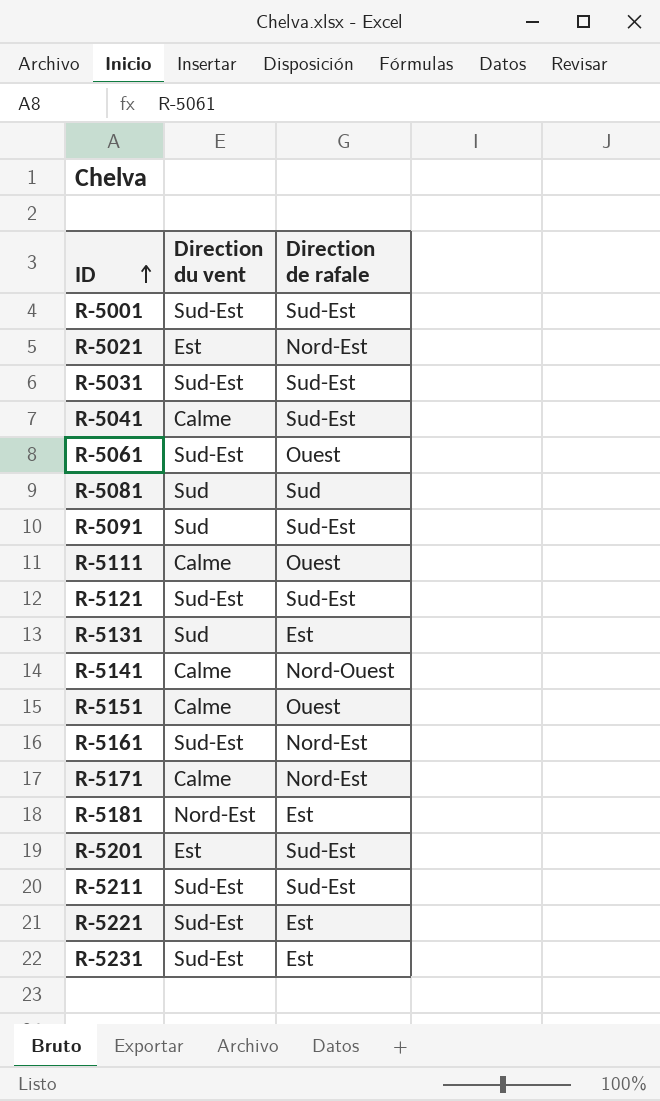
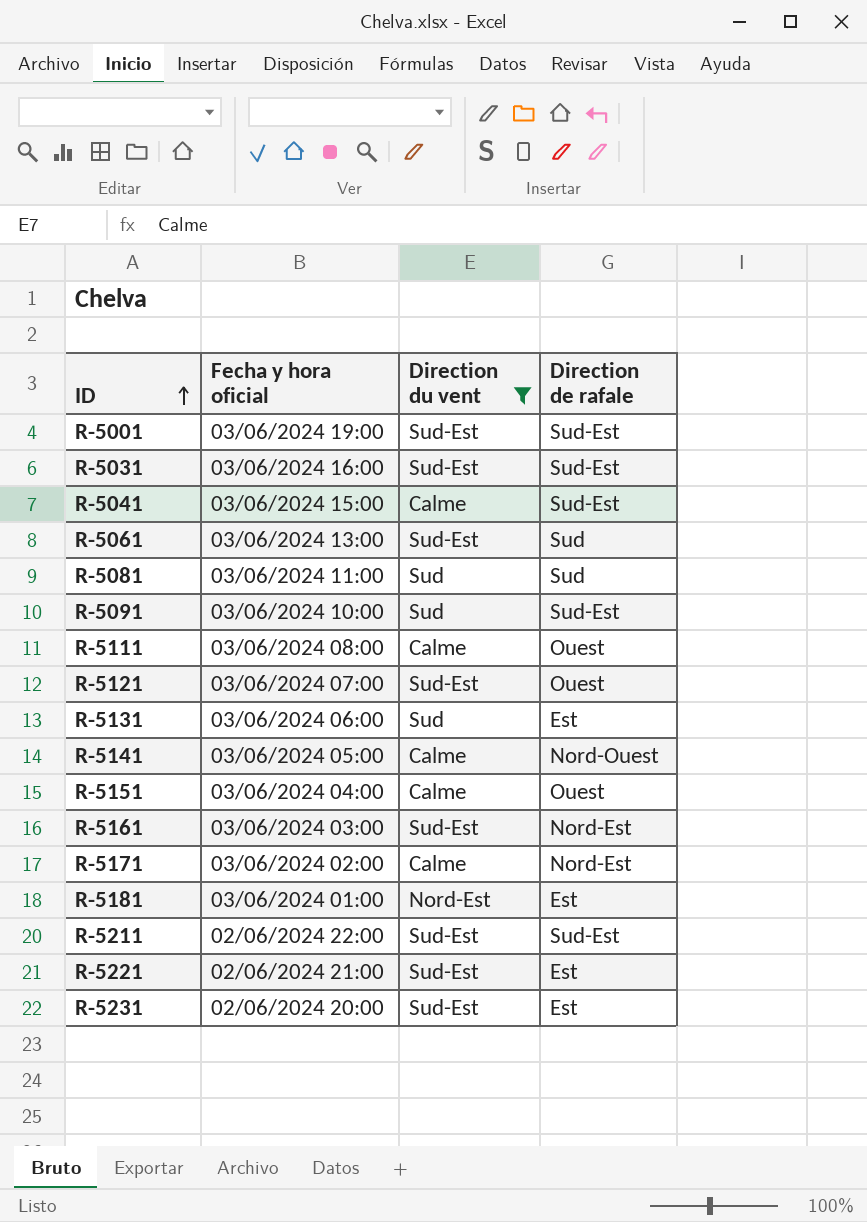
filter: none -> Direction du vent != Est
column Fecha y hora oficial | position: none -> 2
R-5061 | Direction de rafale: Ouest -> Sud
R-5121 | Direction de rafale: Sud-Est -> Ouest

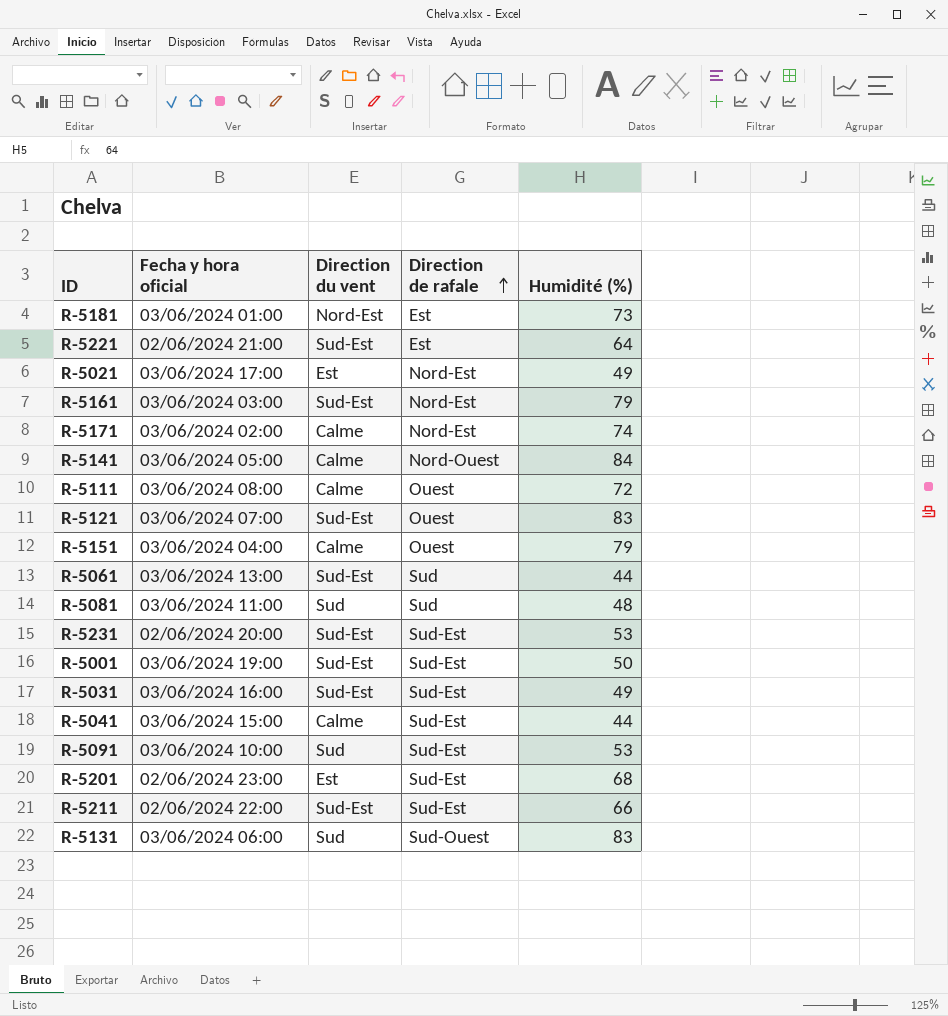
filter: Direction du vent != Est -> none
row order: ID ascending -> Direction de rafale ascending
column Humidité (%) | position: none -> 5
R-5231 | Direction de rafale: Est -> Sud-Est
R-5131 | Direction de rafale: Est -> Sud-Ouest

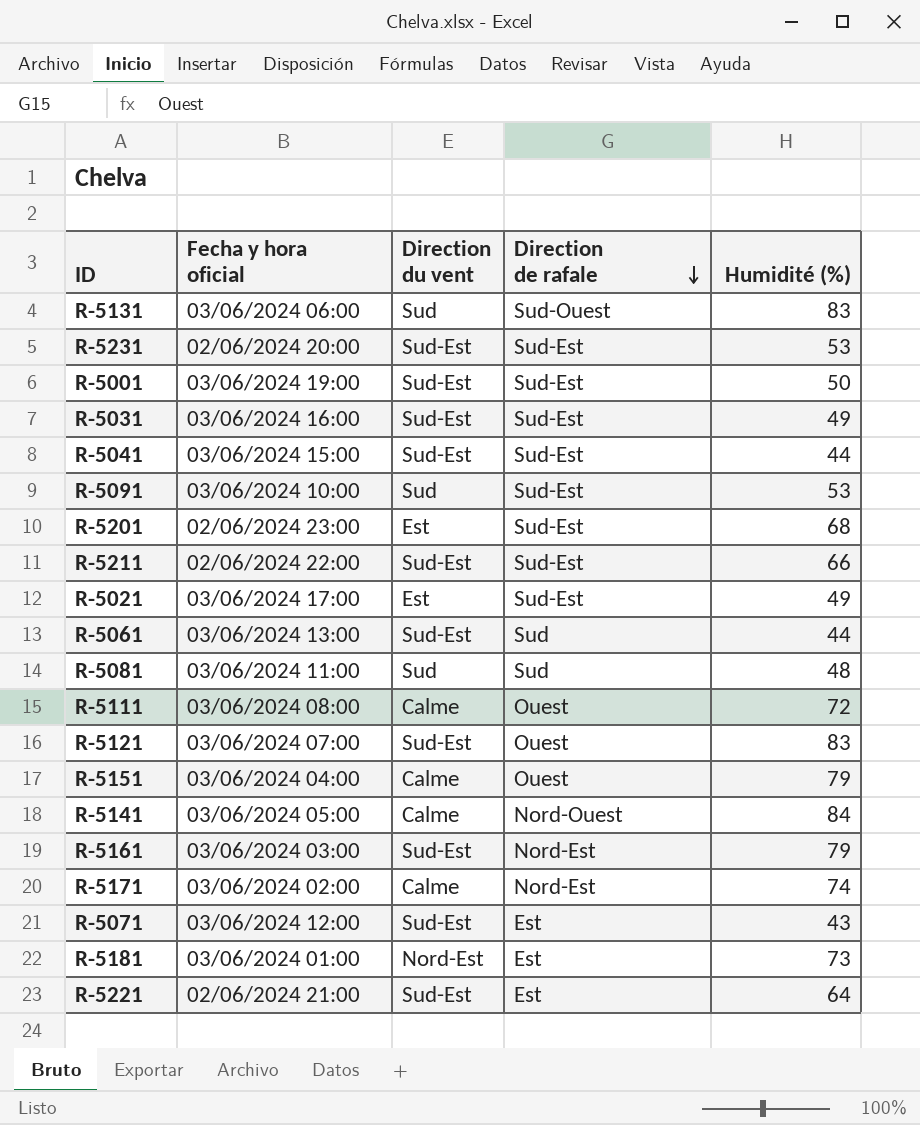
row order: Direction de rafale ascending -> Direction de rafale descending
R-5041 | Direction du vent: Calme -> Sud-Est
R-5021 | Direction de rafale: Nord-Est -> Sud-Est
row R-5071: none -> 03/06/2024 12:00 | Sud-Est | Est | 43

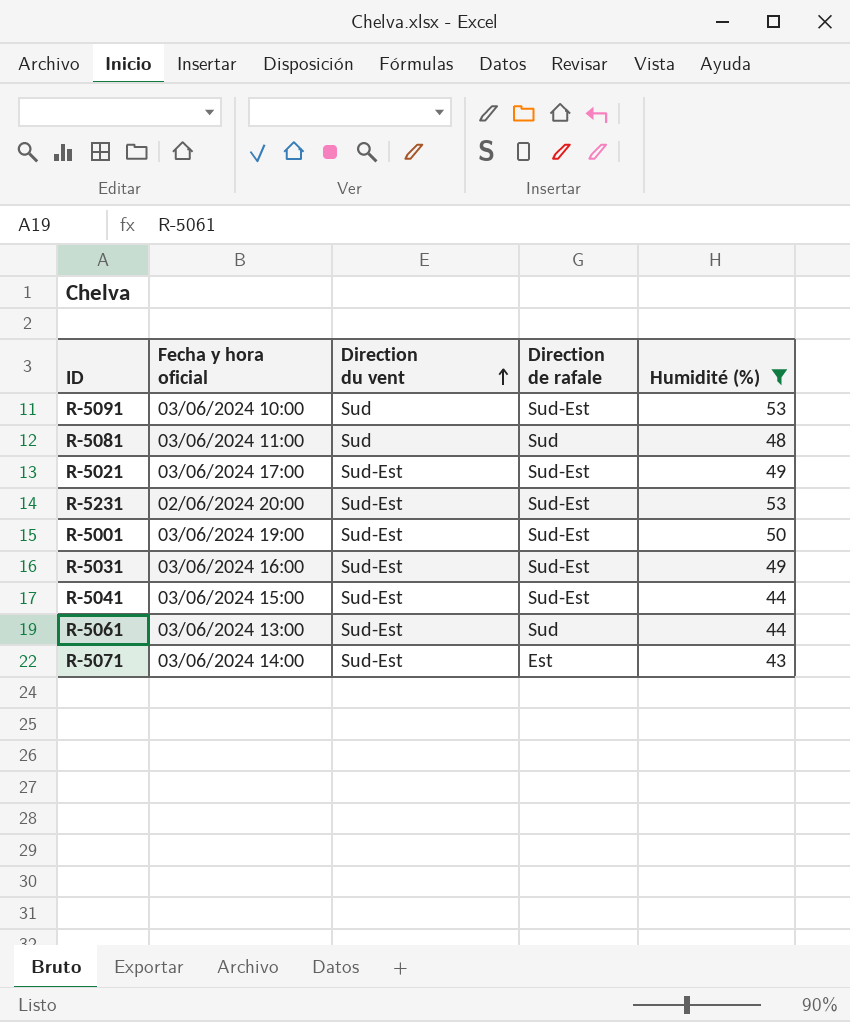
filter: none -> Humidité (%) <= 53
row order: Direction de rafale descending -> Direction du vent ascending
R-5021 | Direction du vent: Est -> Sud-Est
R-5071 | Fecha y hora oficial: 03/06/2024 12:00 -> 03/06/2024 14:00

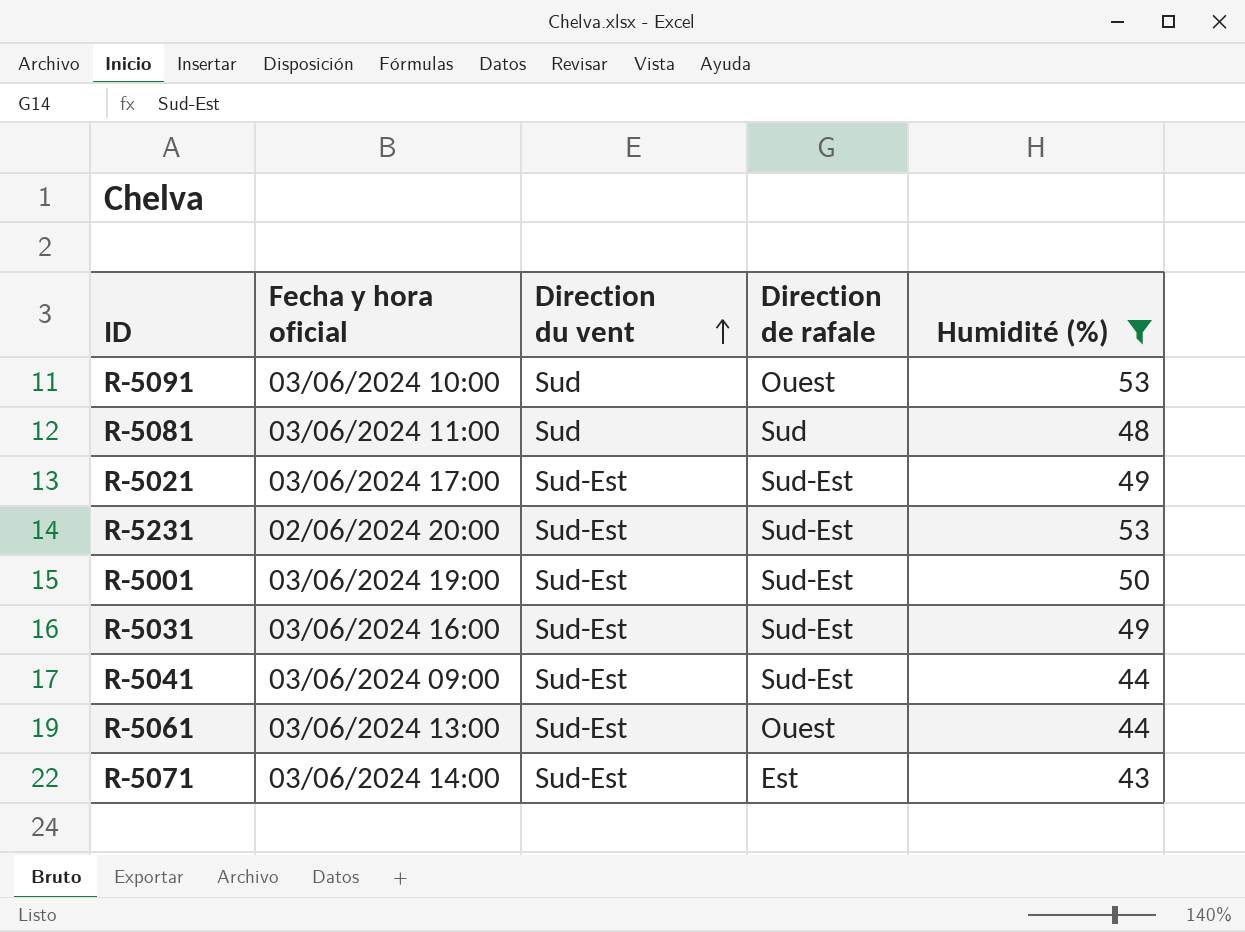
R-5091 | Direction de rafale: Sud-Est -> Ouest
R-5041 | Fecha y hora oficial: 03/06/2024 15:00 -> 03/06/2024 09:00
R-5061 | Direction de rafale: Sud -> Ouest

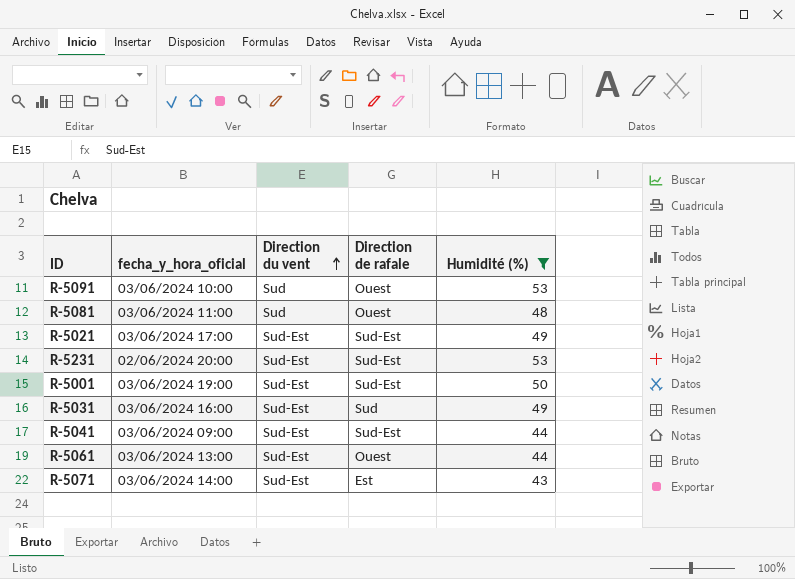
column name: Fecha y hora oficial -> fecha_y_hora_oficial
R-5081 | Direction de rafale: Sud -> Ouest
R-5031 | Direction de rafale: Sud-Est -> Sud

